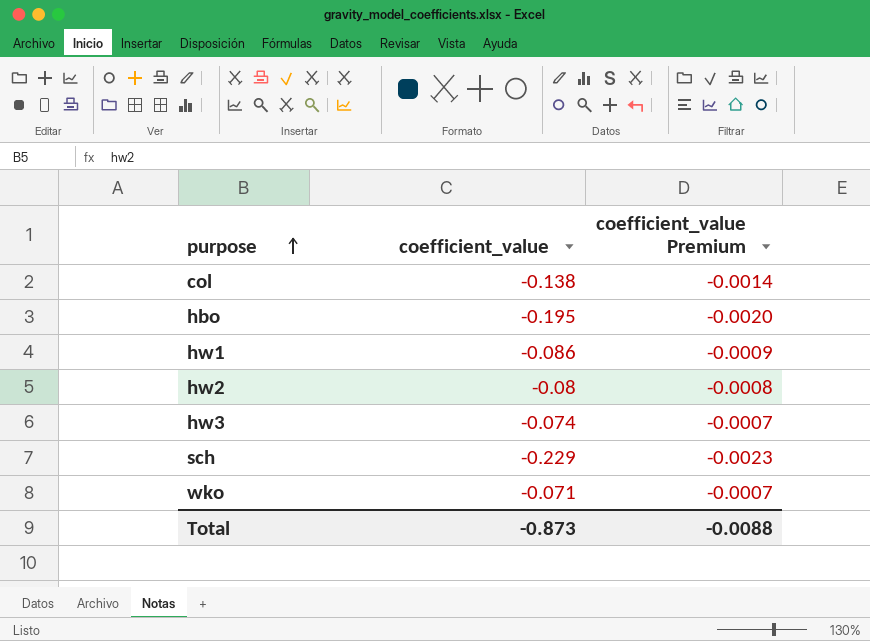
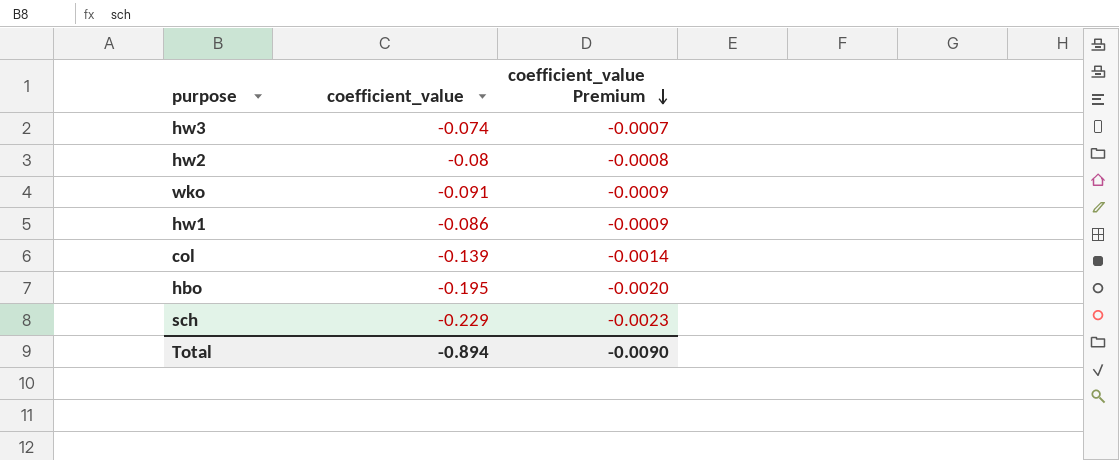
row order: purpose ascending -> coefficient_value Premium descending
wko | coefficient_value: -0.071 -> -0.091
wko | coefficient_value Premium: -0.0007 -> -0.0009
col | coefficient_value: -0.138 -> -0.139
Total | coefficient_value: -0.873 -> -0.894
Total | coefficient_value Premium: -0.0088 -> -0.0090

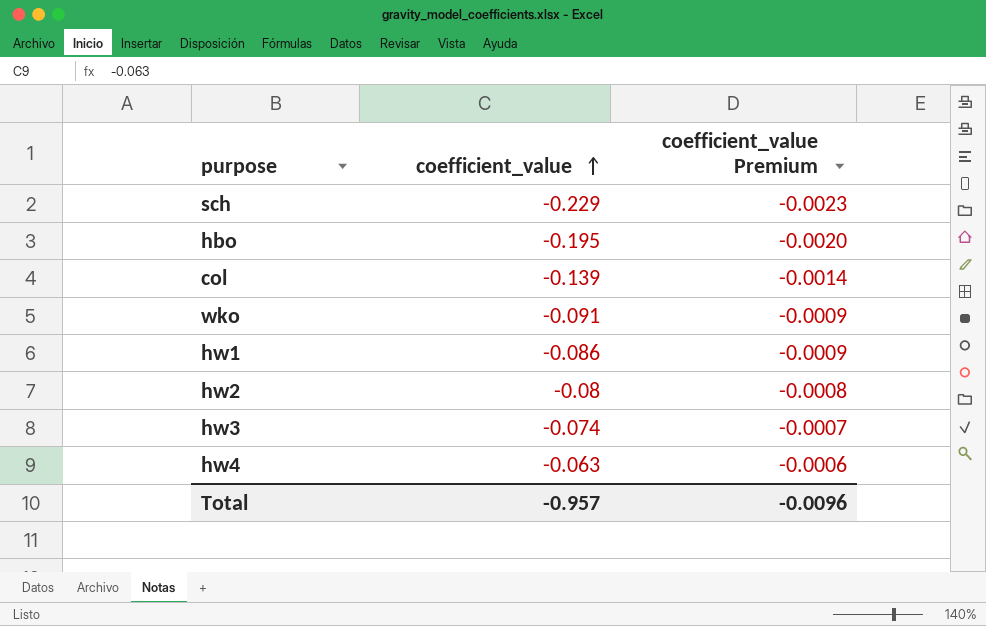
row order: coefficient_value Premium descending -> coefficient_value ascending
row hw4: none -> -0.063 | -0.0006
Total | coefficient_value: -0.894 -> -0.957
Total | coefficient_value Premium: -0.0090 -> -0.0096

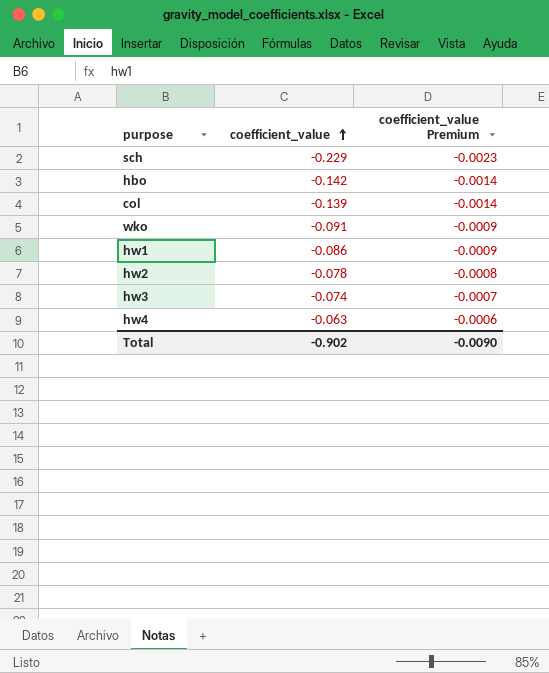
hbo | coefficient_value: -0.195 -> -0.142
hbo | coefficient_value Premium: -0.0020 -> -0.0014
hw2 | coefficient_value: -0.08 -> -0.078
Total | coefficient_value: -0.957 -> -0.902
Total | coefficient_value Premium: -0.0096 -> -0.0090

